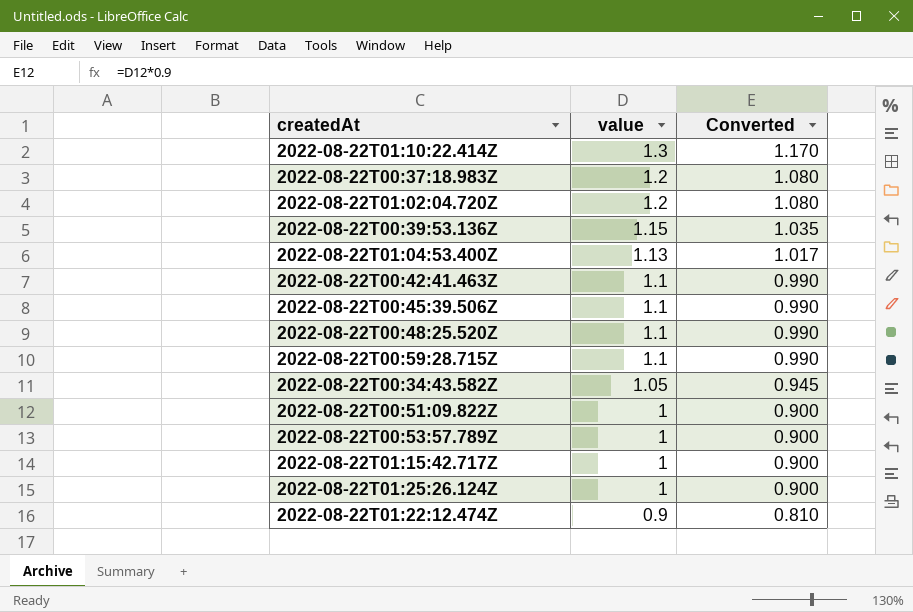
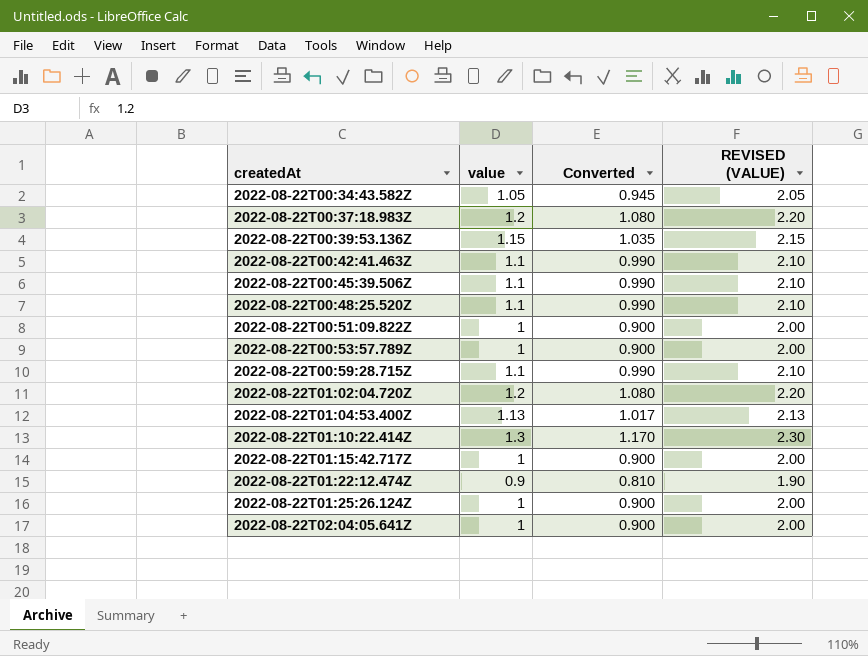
row order: value descending -> createdAt ascending
column REVISED (VALUE) | formula: none -> [value] + 1
row 2022-08-22T02:04:05.641Z: none -> 1 | 0.900 | 2.00

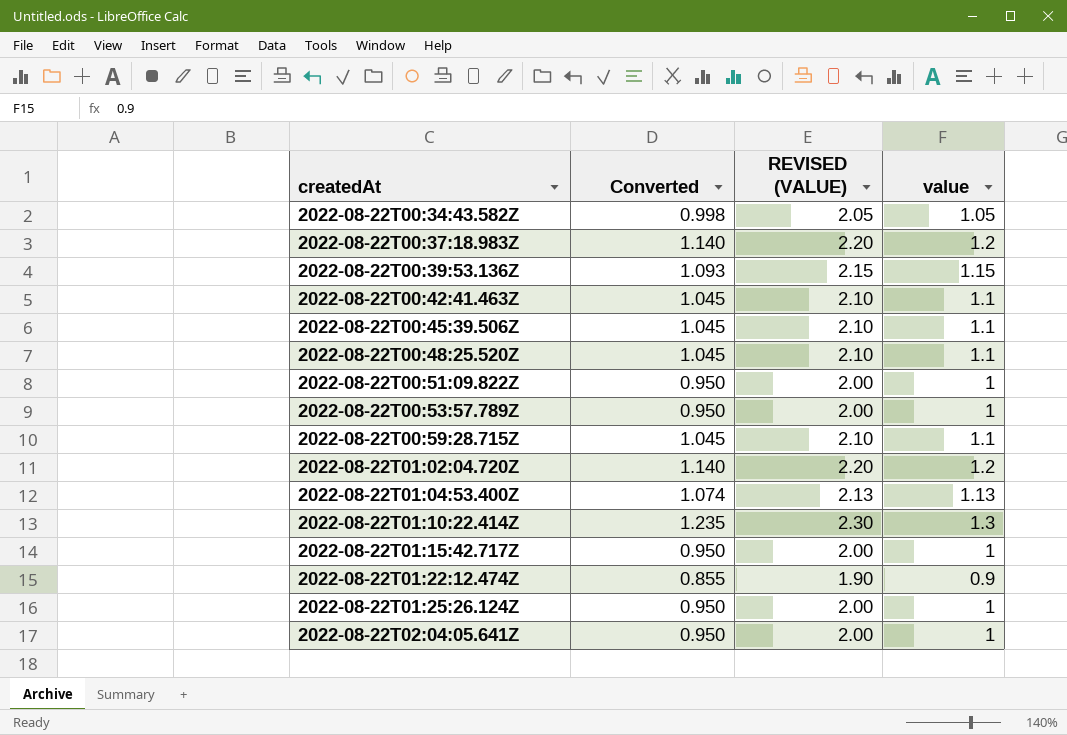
column Converted | formula: [value] * 0.9 -> [value] * 0.95
column value | position: 2 -> 4

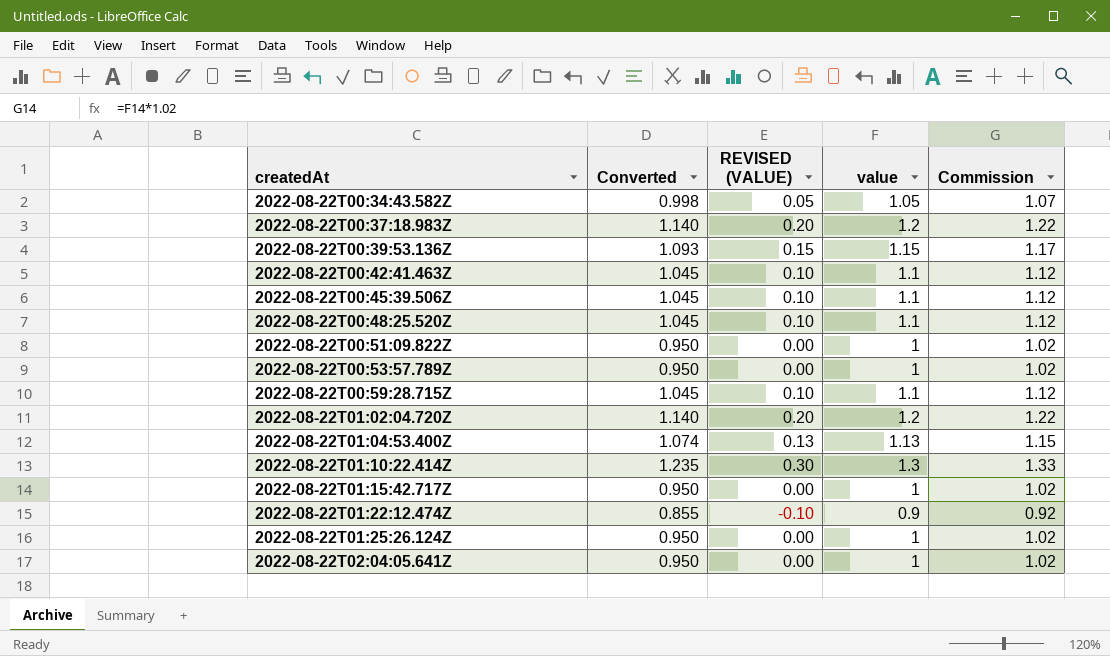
column REVISED (VALUE) | formula: [value] + 1 -> [value] - 1
column Commission | formula: none -> [value] * 1.02

